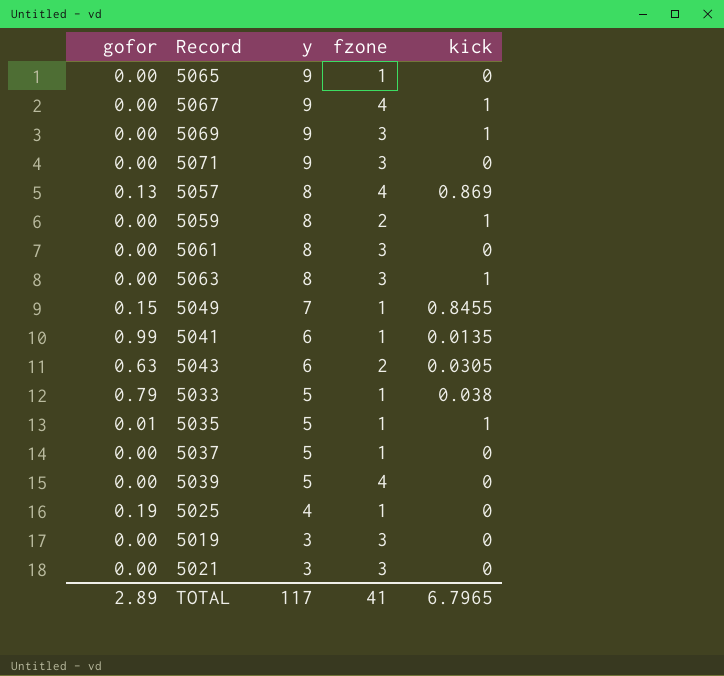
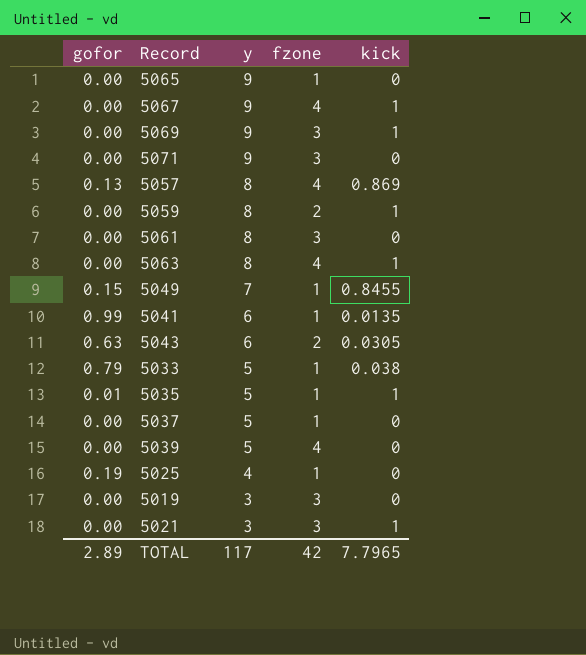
5063 | fzone: 3 -> 4
5021 | kick: 0 -> 1
TOTAL | fzone: 41 -> 42
TOTAL | kick: 6.7965 -> 7.7965

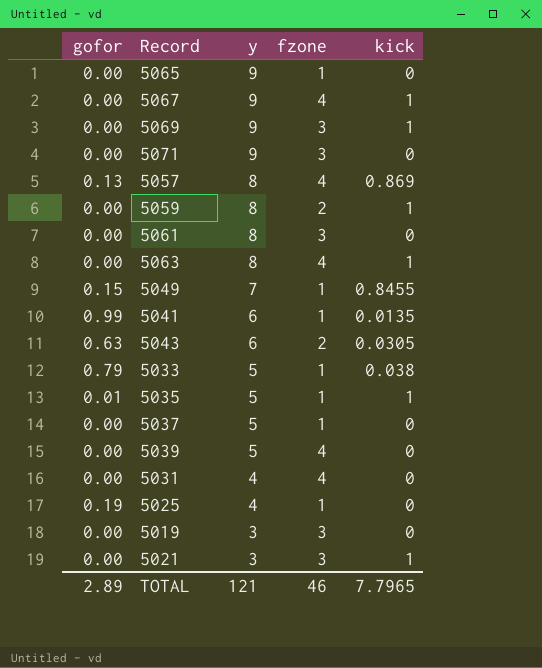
row 5031: none -> 0.00 | 4 | 4 | 0
TOTAL | y: 117 -> 121
TOTAL | fzone: 42 -> 46

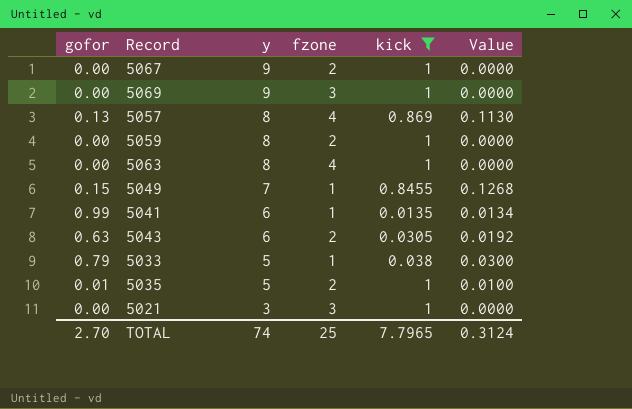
filter: none -> kick != 0
column Value | formula: none -> [gofor] * [kick]
5067 | fzone: 4 -> 2
5035 | fzone: 1 -> 2
TOTAL | gofor: 2.89 -> 2.70
TOTAL | y: 121 -> 74
TOTAL | fzone: 46 -> 25

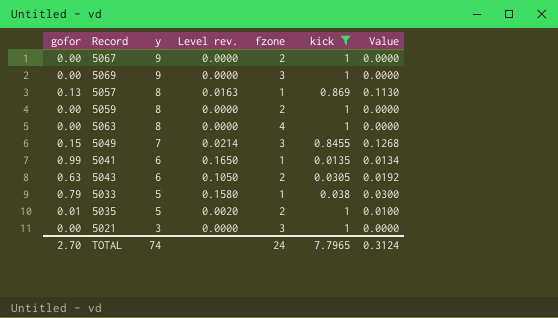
column Level rev. | formula: none -> [gofor] / [y]
5057 | fzone: 4 -> 1
5049 | fzone: 1 -> 3
TOTAL | fzone: 25 -> 24

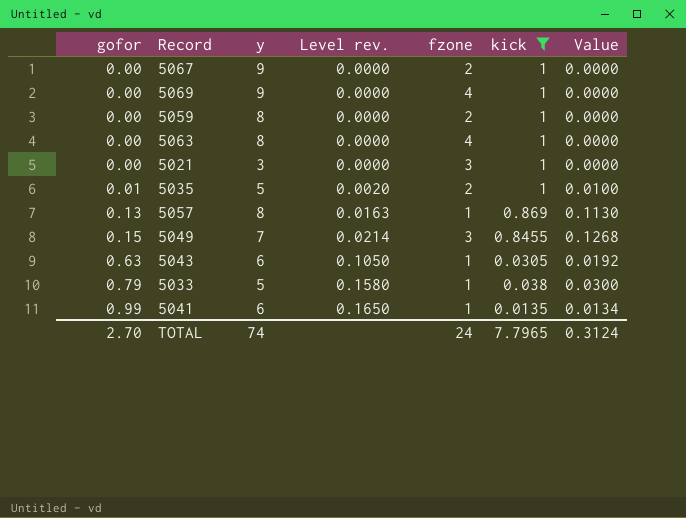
row order: y descending -> gofor ascending
5069 | fzone: 3 -> 4
5043 | fzone: 2 -> 1

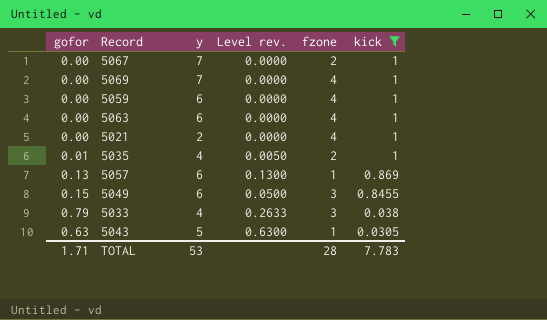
row order: gofor ascending -> kick descending
column Value | formula: [gofor] * [kick] -> none
column Level rev. | formula: [gofor] / [y] -> [gofor] / [fzone]
row 5041: 0.99 | 6 | 0.1650 | 1 | 0.0135 | 0.0134 -> none
5067 | y: 9 -> 7
5069 | y: 9 -> 7
5059 | y: 8 -> 6
5059 | fzone: 2 -> 4
5063 | y: 8 -> 6
5021 | y: 3 -> 2
5021 | fzone: 3 -> 4
5035 | y: 5 -> 4
5057 | y: 8 -> 6
5049 | y: 7 -> 6
5033 | y: 5 -> 4
5033 | fzone: 1 -> 3
5043 | y: 6 -> 5
TOTAL | gofor: 2.70 -> 1.71
TOTAL | y: 74 -> 53
TOTAL | fzone: 24 -> 28
TOTAL | kick: 7.7965 -> 7.783

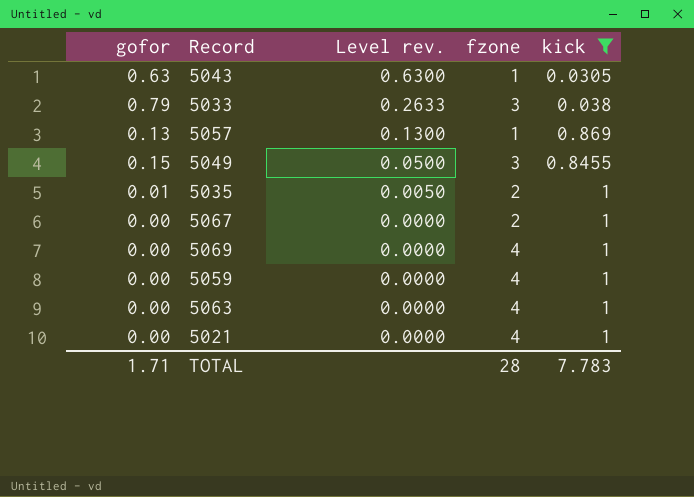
row order: kick descending -> Level rev. descending
column y | position: 3 -> none

